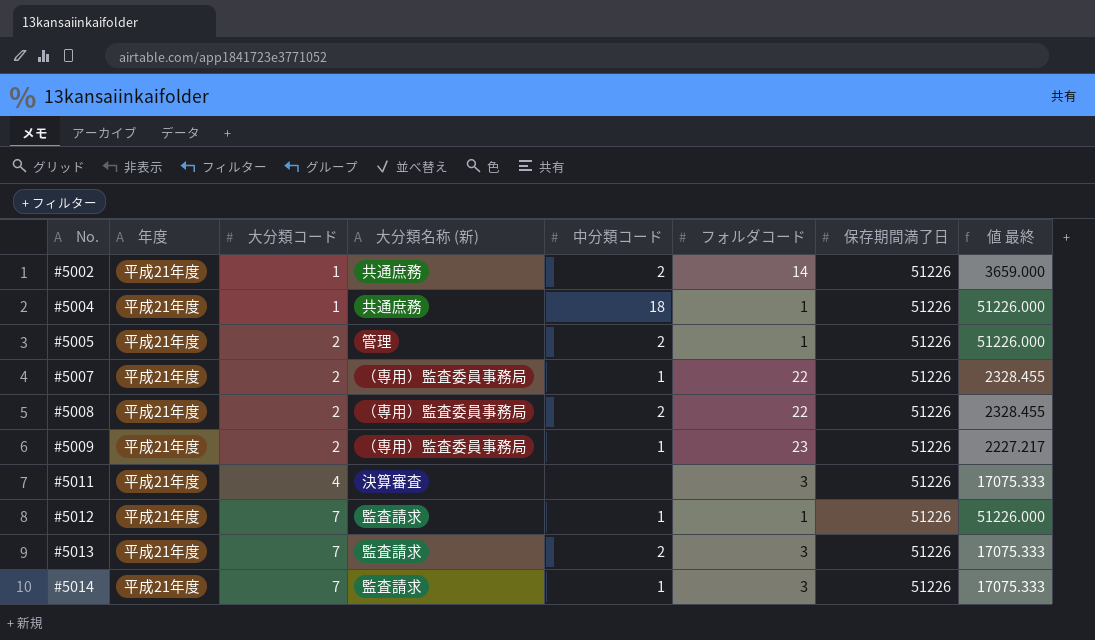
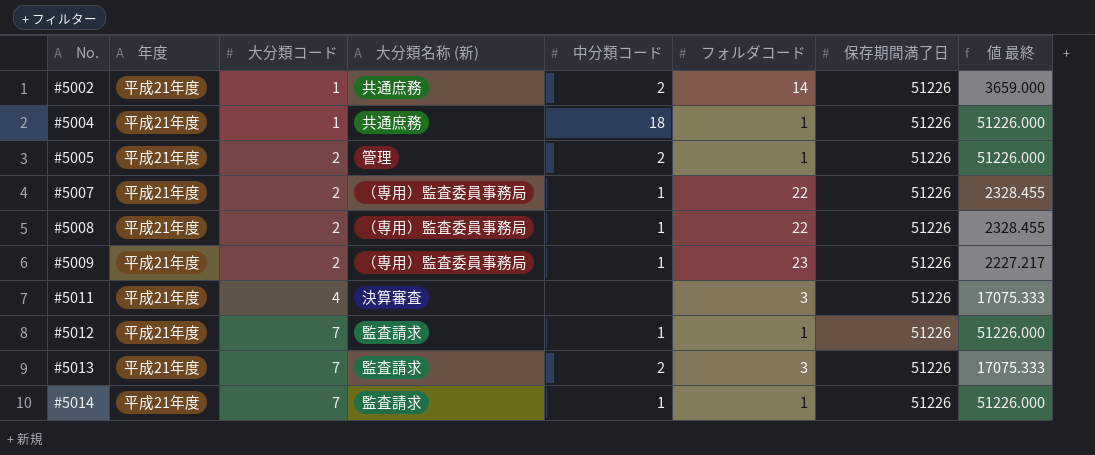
#5008 | 中分類コード: 2 -> 1
#5014 | フォルダコード: 3 -> 1
#5014 | 値 最終: 17075.333 -> 51226.000

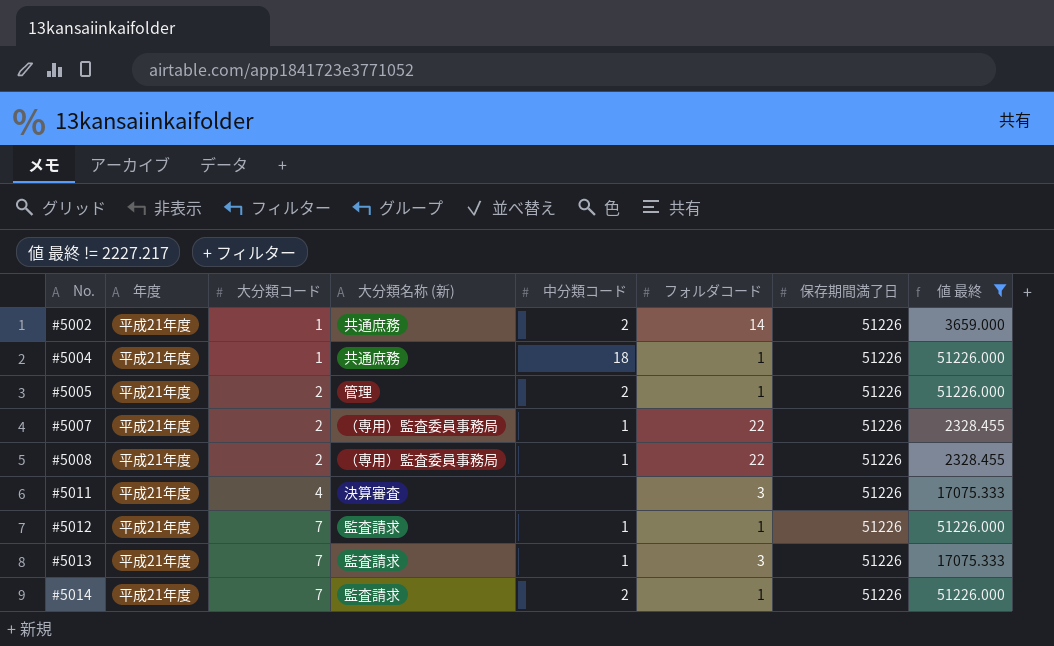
filter: none -> 値 最終 != 2227.217
#5013 | 中分類コード: 2 -> 1
#5014 | 中分類コード: 1 -> 2

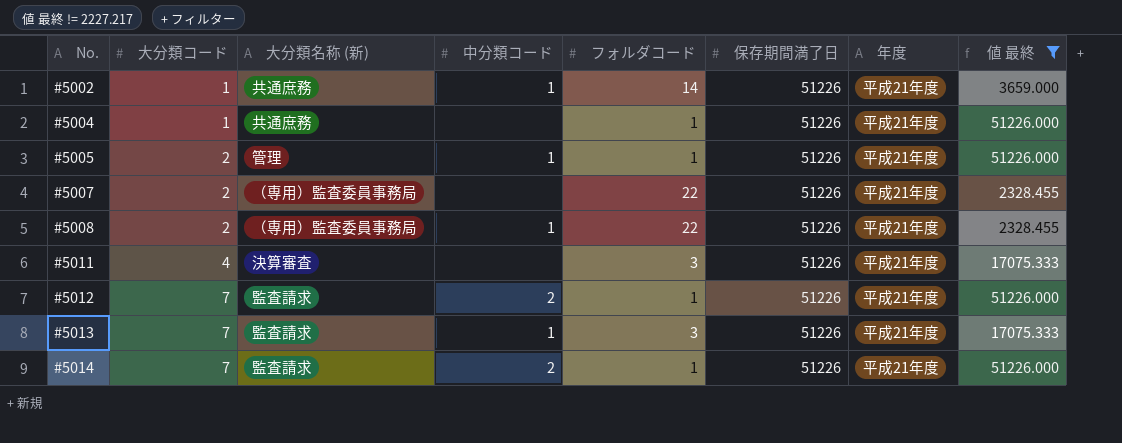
column 年度 | position: 2 -> 7
#5002 | 中分類コード: 2 -> 1
#5004 | 中分類コード: 18 -> none
#5005 | 中分類コード: 2 -> 1
#5007 | 中分類コード: 1 -> none
#5012 | 中分類コード: 1 -> 2

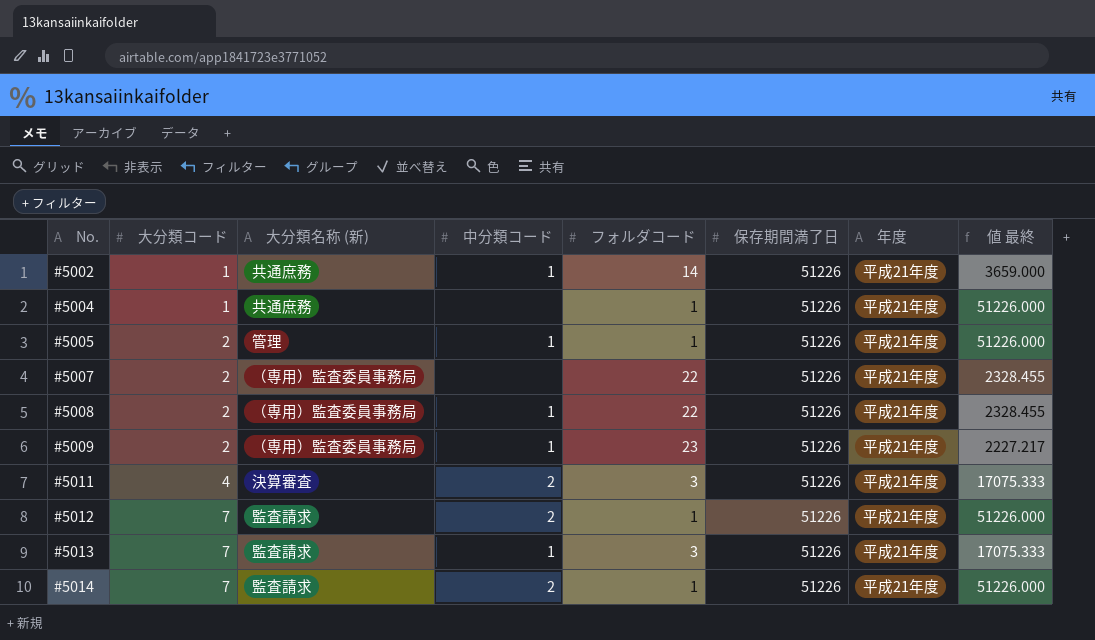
filter: 値 最終 != 2227.217 -> none
#5011 | 中分類コード: none -> 2

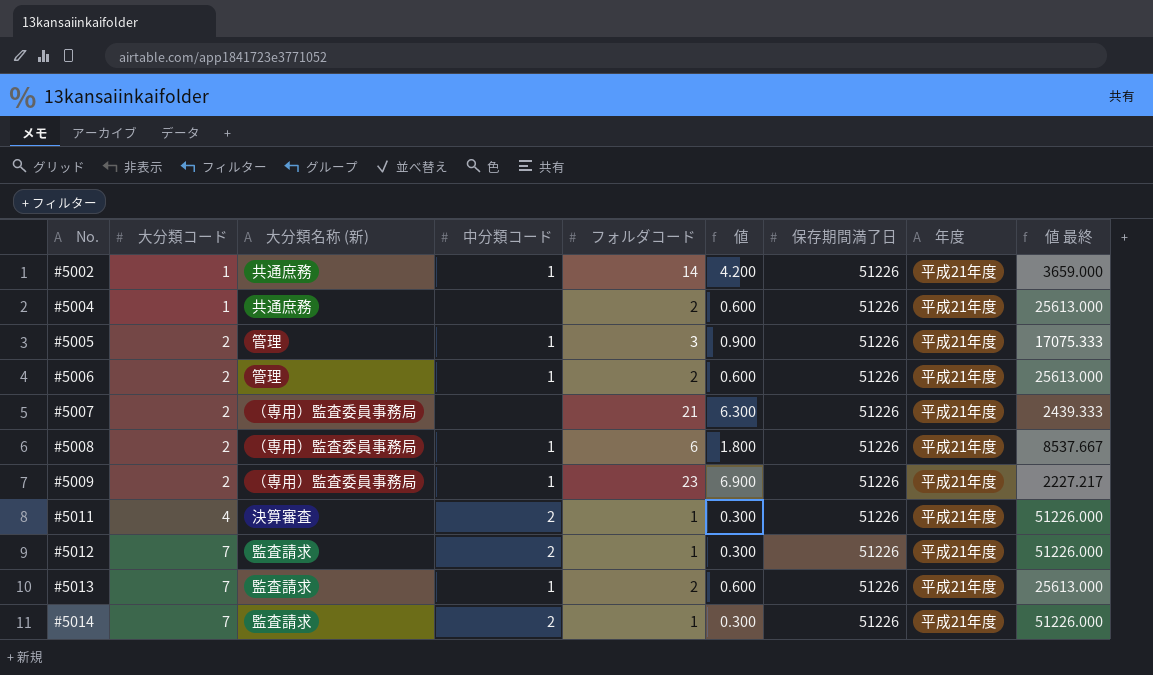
column 値 | formula: none -> [フォルダコード] * 0.3
#5004 | フォルダコード: 1 -> 2
#5004 | 値 最終: 51226.000 -> 25613.000
#5005 | フォルダコード: 1 -> 3
#5005 | 値 最終: 51226.000 -> 17075.333
row #5006: none -> 2 | 管理 | 1 | 2 | 0.600 | 51226 | 平成21年度 | 25613.000
#5007 | フォルダコード: 22 -> 21
#5007 | 値 最終: 2328.455 -> 2439.333
#5008 | フォルダコード: 22 -> 6
#5008 | 値 最終: 2328.455 -> 8537.667
#5011 | フォルダコード: 3 -> 1
#5011 | 値 最終: 17075.333 -> 51226.000
#5013 | フォルダコード: 3 -> 2
#5013 | 値 最終: 17075.333 -> 25613.000

